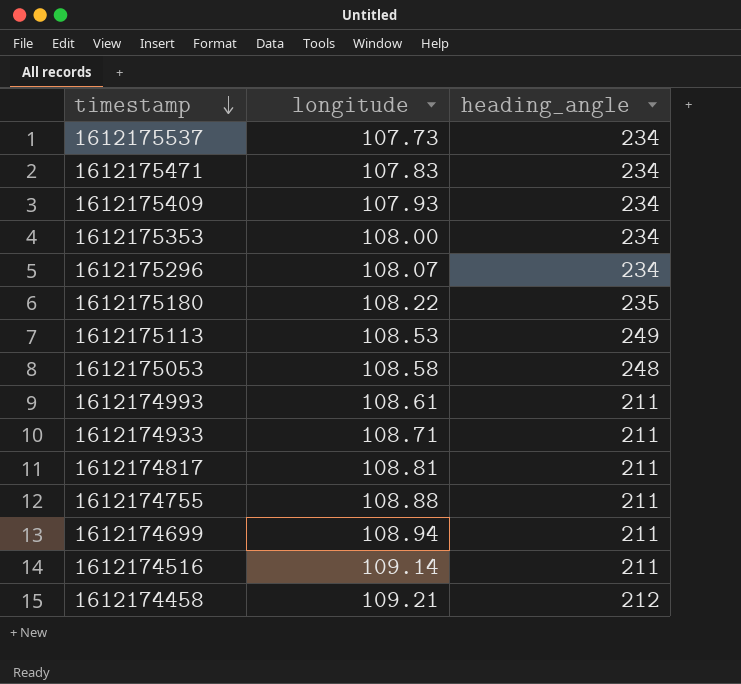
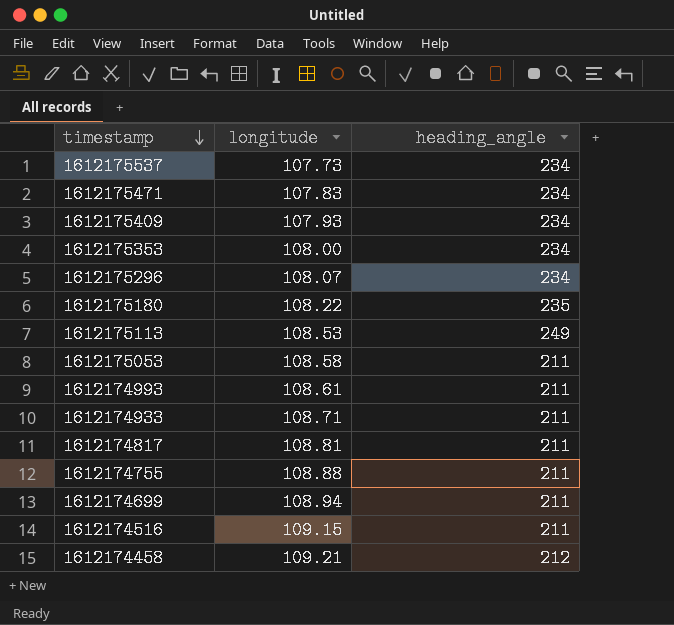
1612175053 | heading_angle: 248 -> 211
1612174516 | longitude: 109.14 -> 109.15

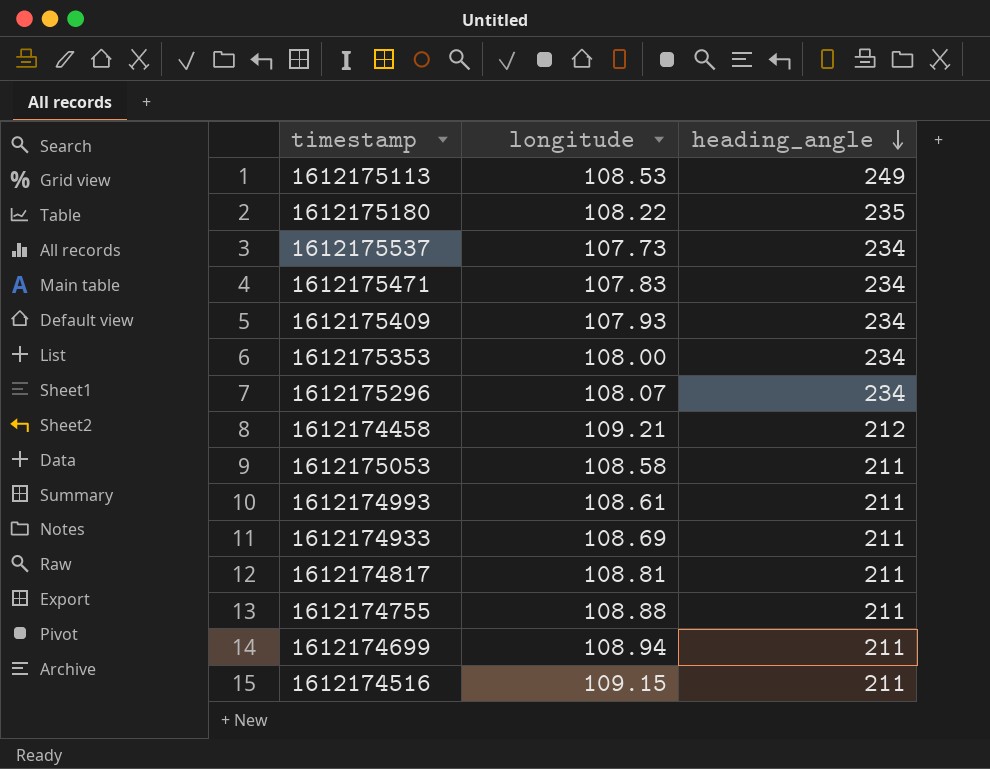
row order: timestamp descending -> heading_angle descending
1612174933 | longitude: 108.71 -> 108.69

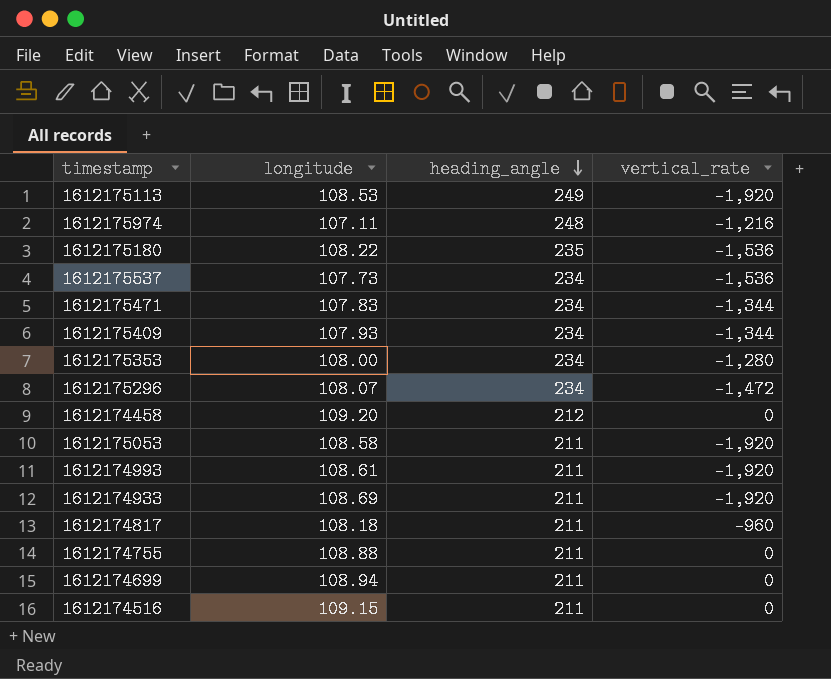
column vertical_rate | position: none -> 4
row 1612175974: none -> 107.11 | 248 | -1,216
1612174458 | longitude: 109.21 -> 109.20
1612174817 | longitude: 108.81 -> 108.18

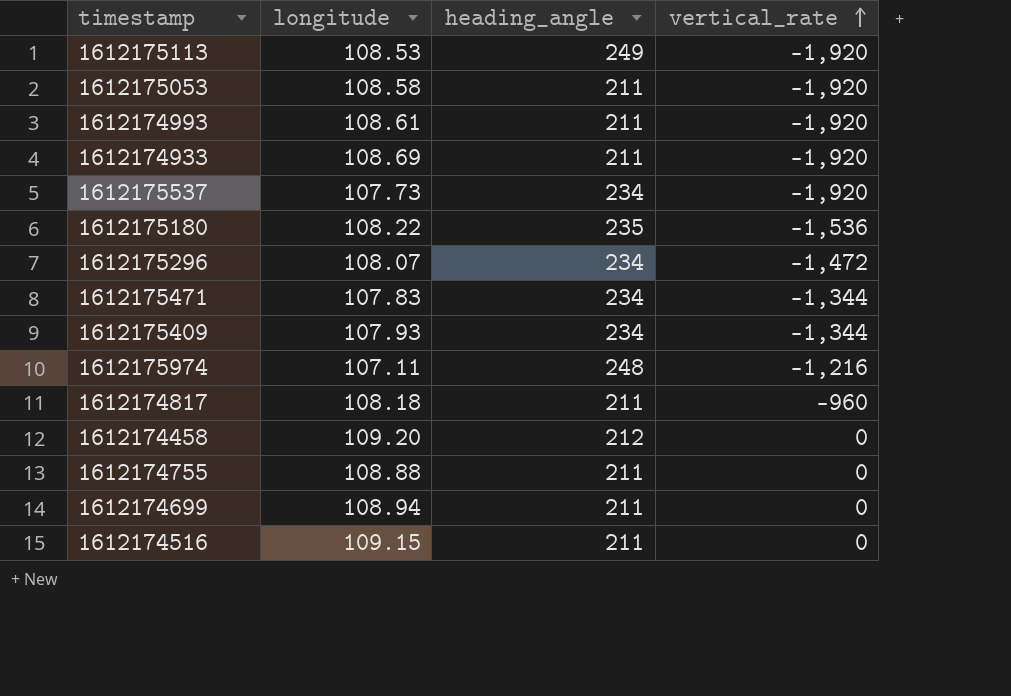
row order: heading_angle descending -> vertical_rate ascending
row 1612175353: 108.00 | 234 | -1,280 -> none
1612175537 | vertical_rate: -1,536 -> -1,920

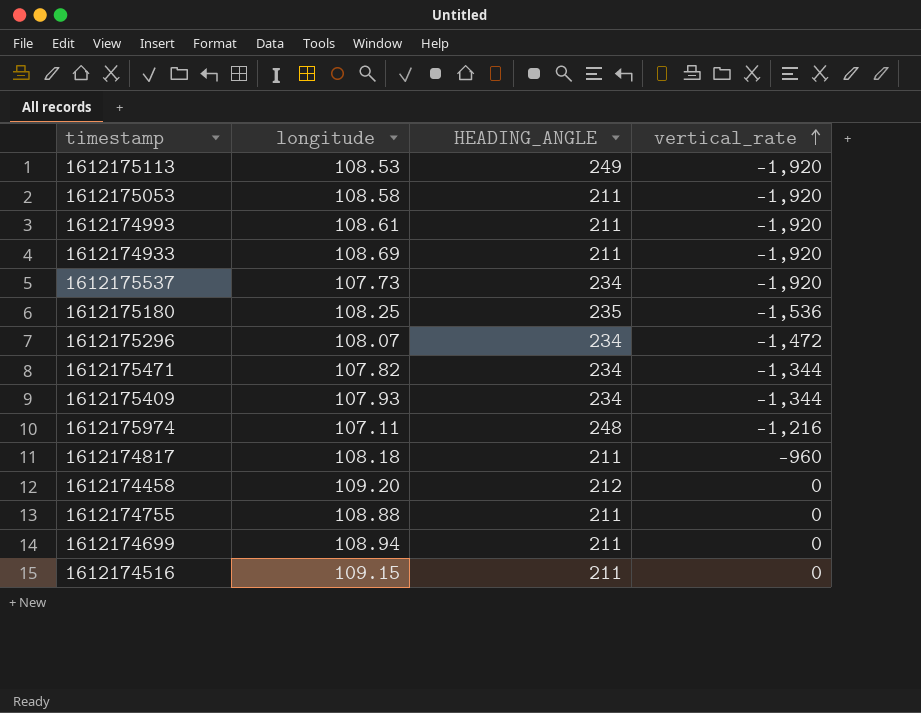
column name: heading_angle -> HEADING_ANGLE
1612175180 | longitude: 108.22 -> 108.25
1612175471 | longitude: 107.83 -> 107.82

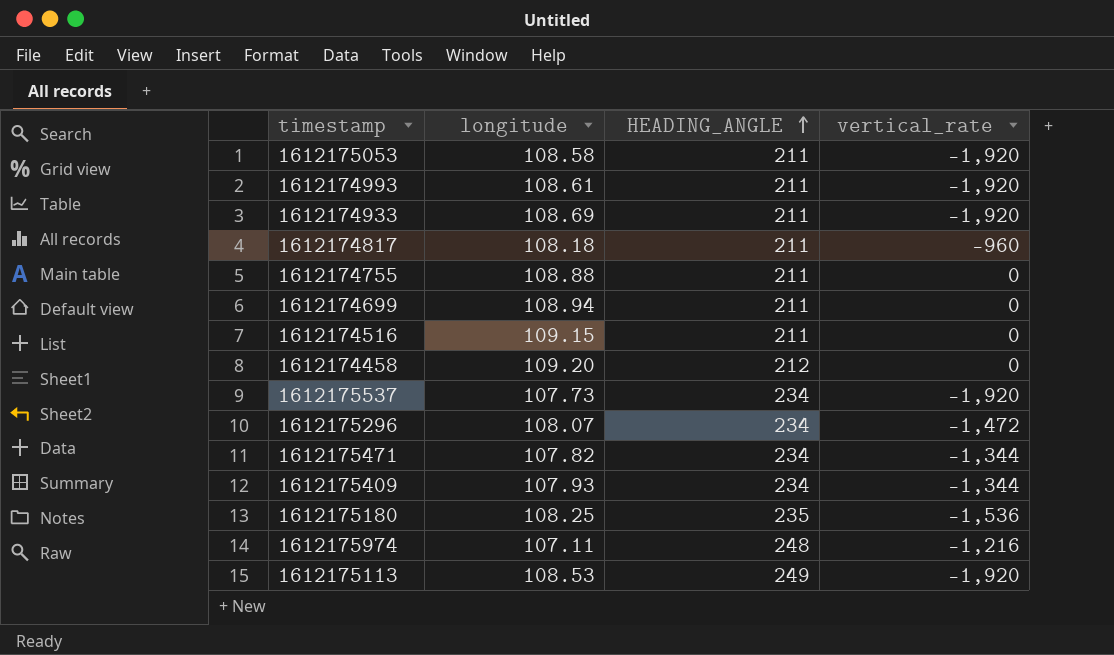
row order: vertical_rate ascending -> HEADING_ANGLE ascending

